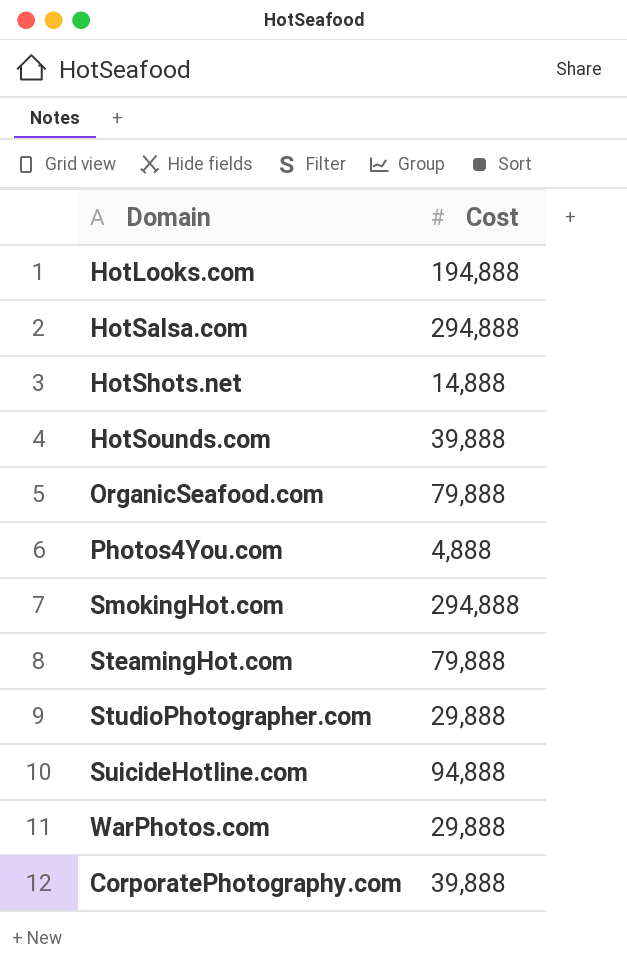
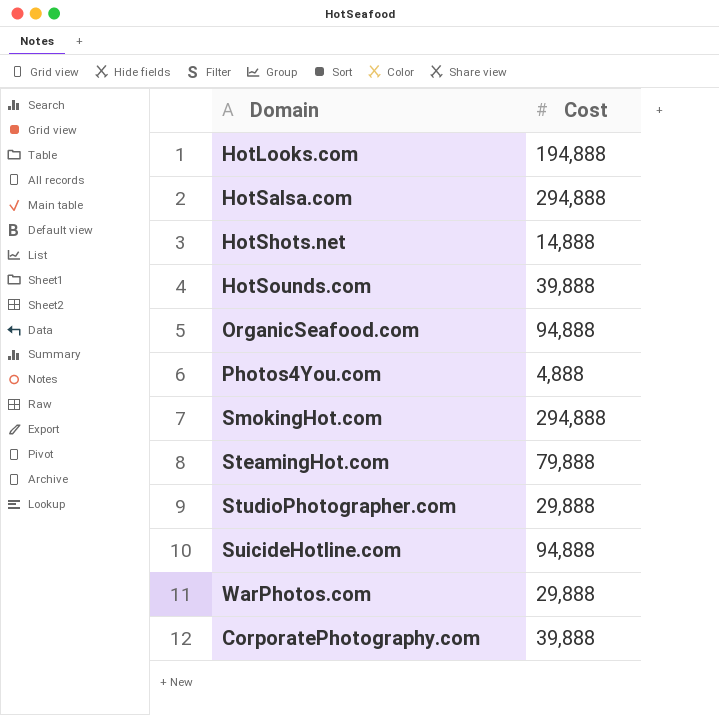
OrganicSeafood.com | Cost: 79,888 -> 94,888

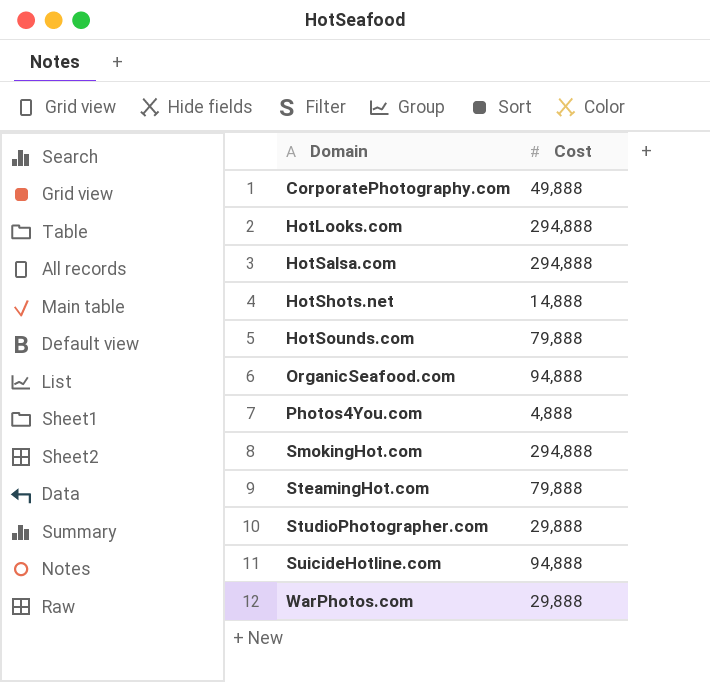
row order: none -> Domain ascending
CorporatePhotography.com | Cost: 39,888 -> 49,888
HotLooks.com | Cost: 194,888 -> 294,888
HotSounds.com | Cost: 39,888 -> 79,888

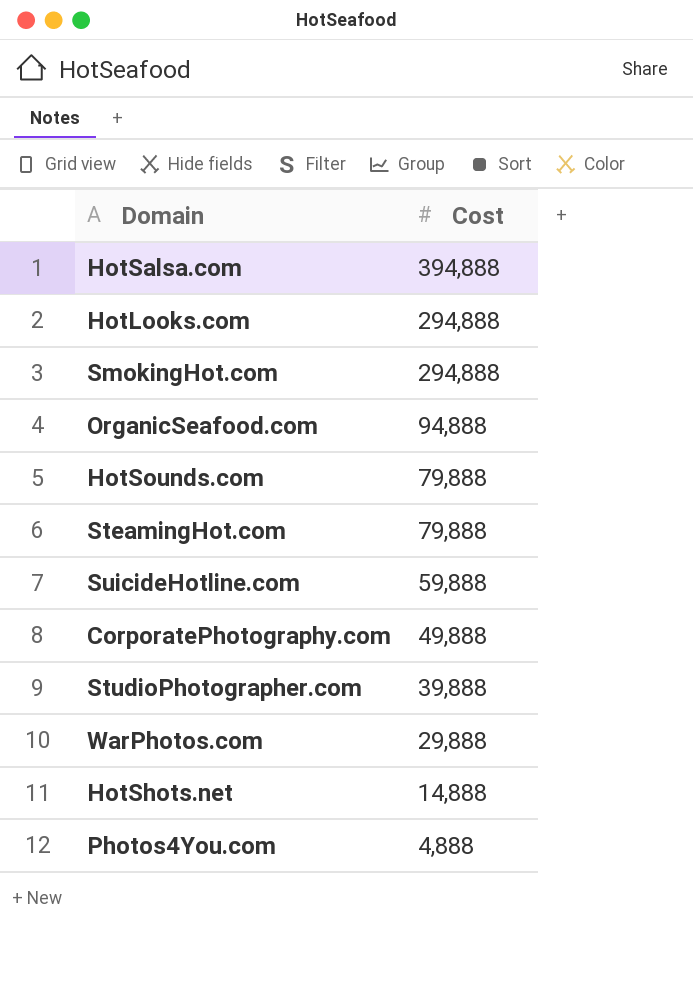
row order: Domain ascending -> Cost descending
HotSalsa.com | Cost: 294,888 -> 394,888
SuicideHotline.com | Cost: 94,888 -> 59,888
StudioPhotographer.com | Cost: 29,888 -> 39,888

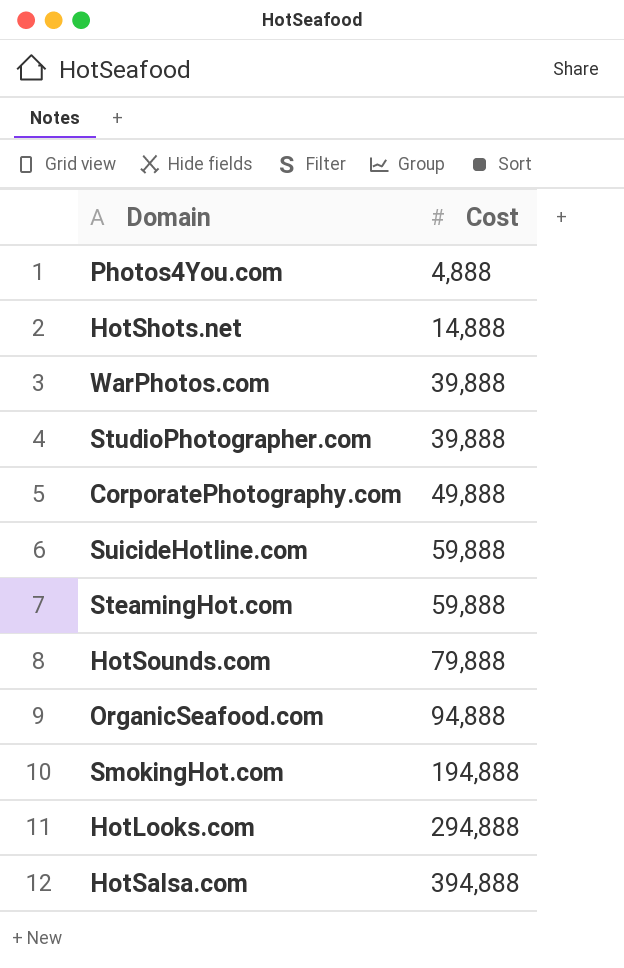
row order: Cost descending -> Cost ascending
WarPhotos.com | Cost: 29,888 -> 39,888
SteamingHot.com | Cost: 79,888 -> 59,888
SmokingHot.com | Cost: 294,888 -> 194,888

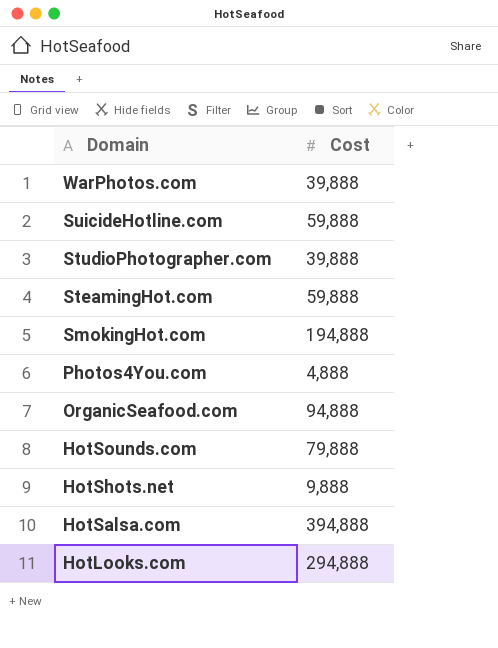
row order: Cost ascending -> Domain descending
row CorporatePhotography.com: 49,888 -> none
HotShots.net | Cost: 14,888 -> 9,888

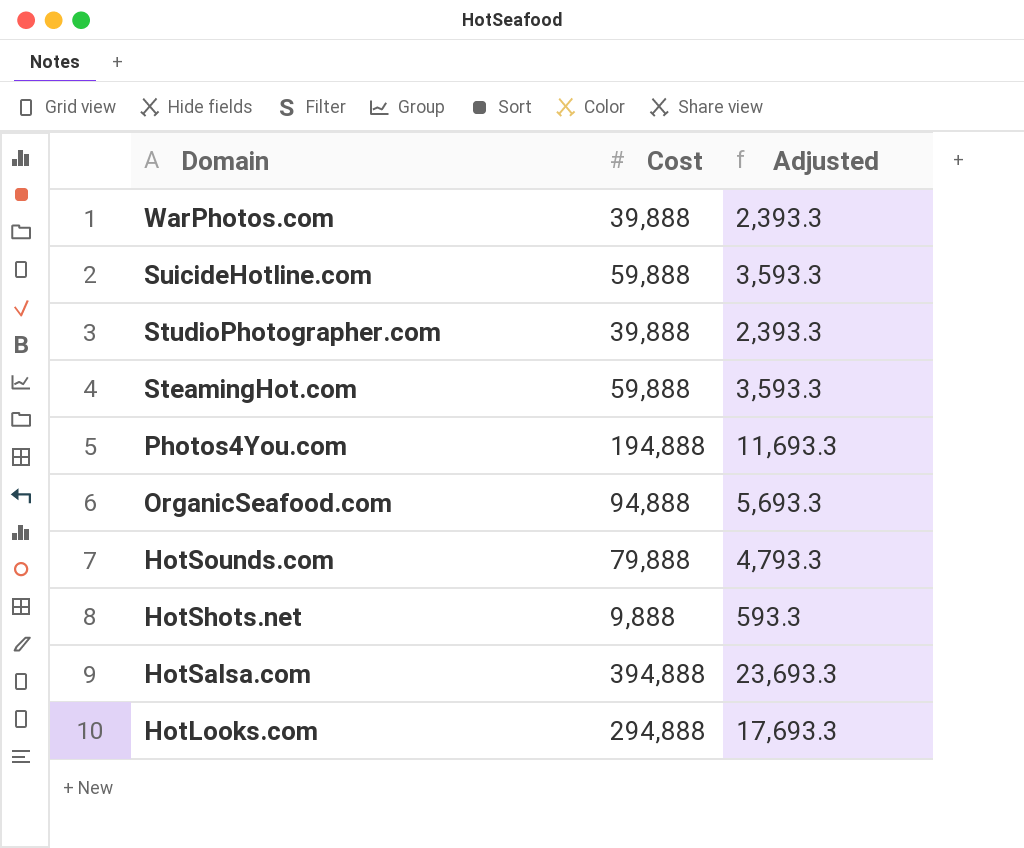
column Adjusted | formula: none -> [Cost] * 0.06
row SmokingHot.com: 194,888 -> none
Photos4You.com | Cost: 4,888 -> 194,888

